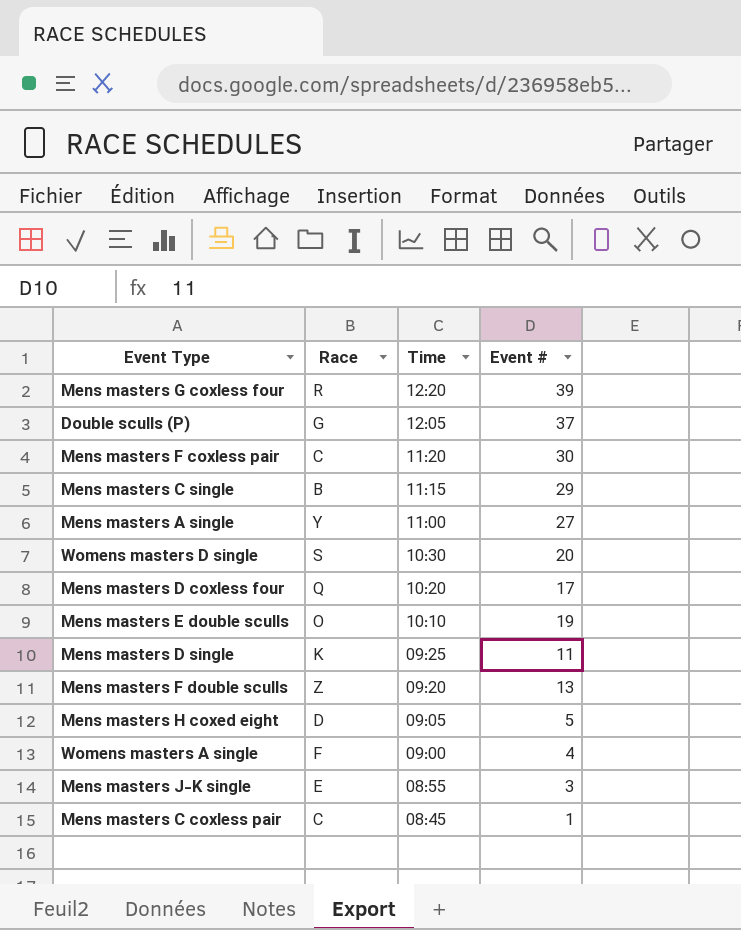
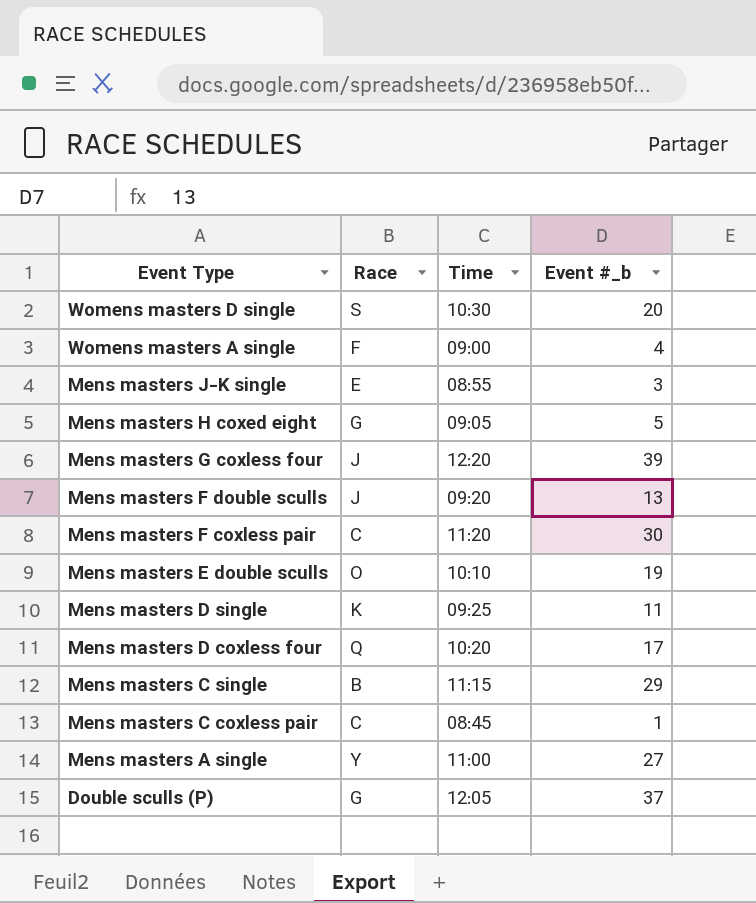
row order: Time descending -> Event Type descending
column name: Event # -> Event #_b
Mens masters H coxed eight | Race: D -> G
Mens masters G coxless four | Race: R -> J
Mens masters F double sculls | Race: Z -> J

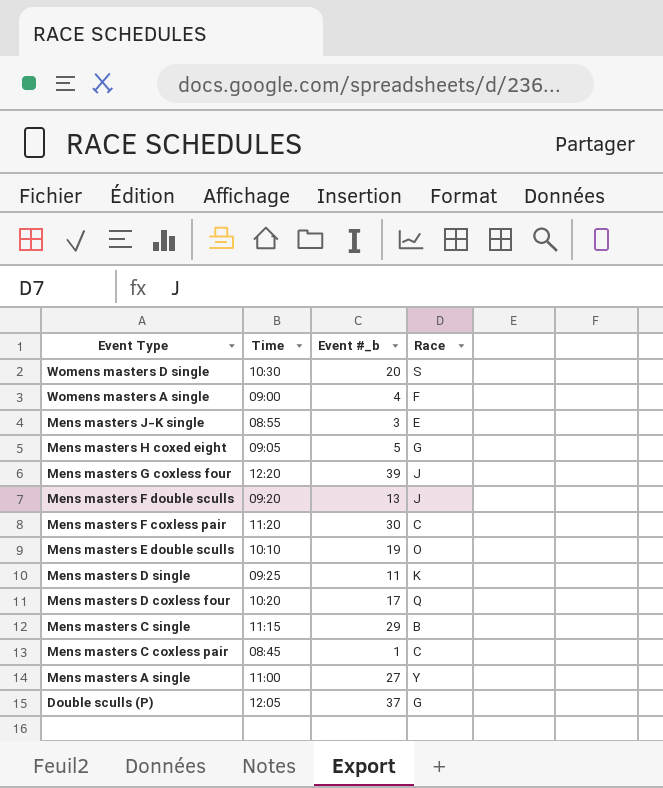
column Race | position: 2 -> 4

